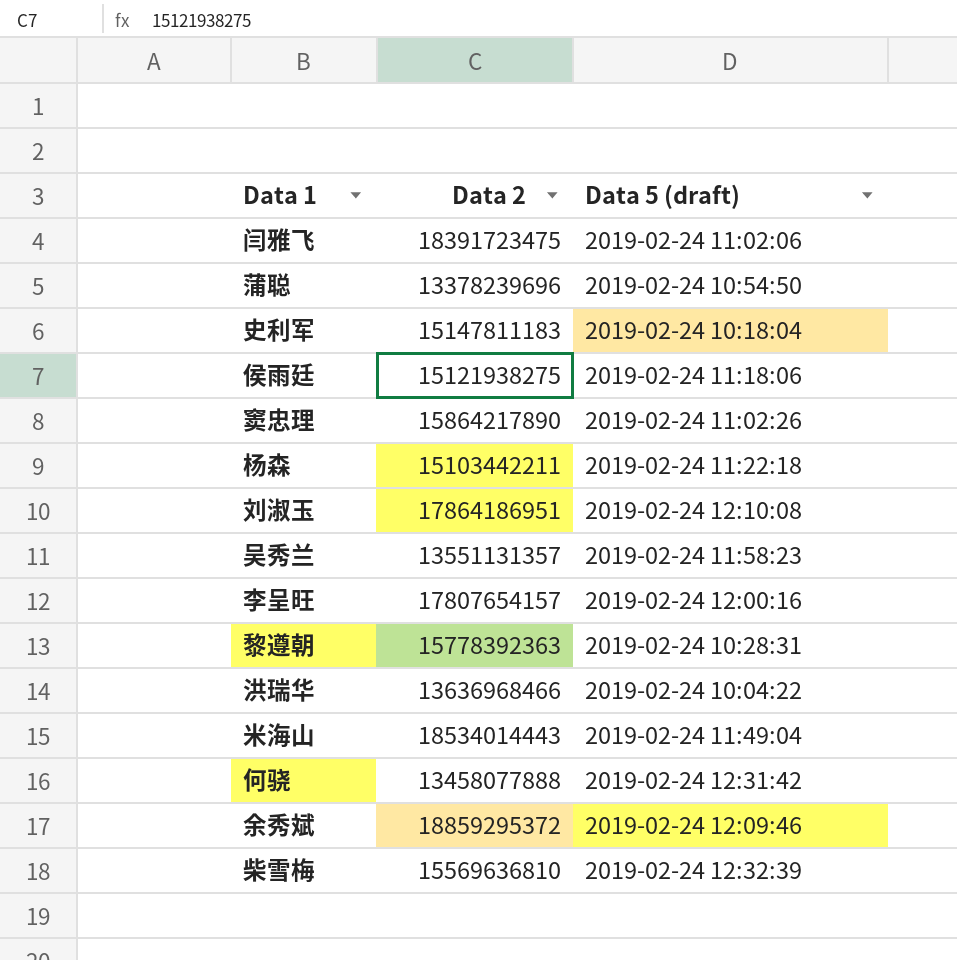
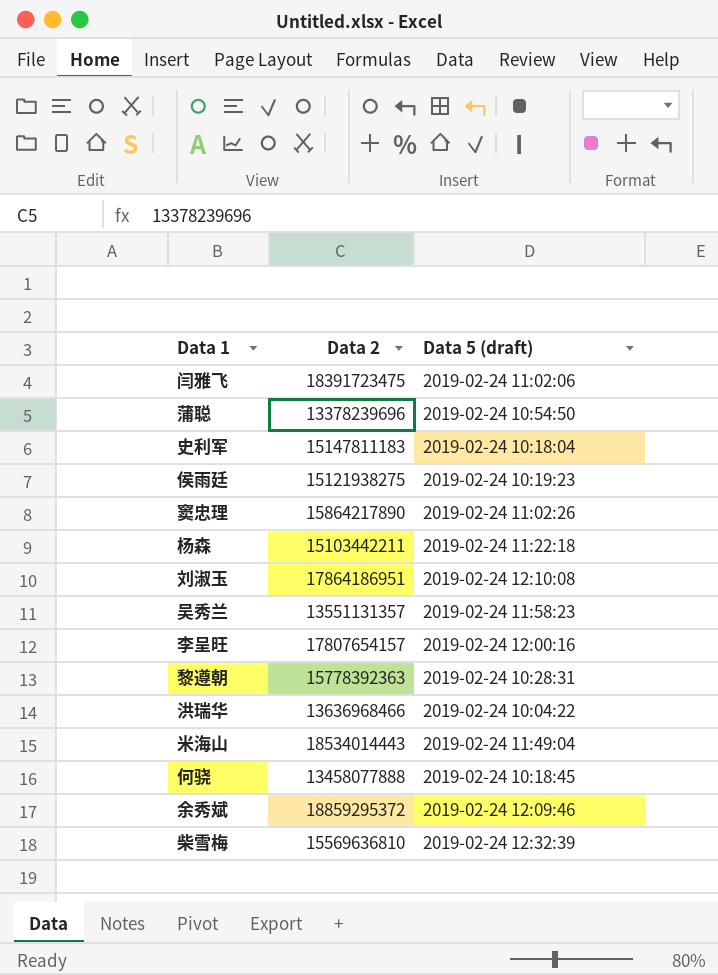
侯雨廷 | Data 5 (draft): 2019-02-24 11:18:06 -> 2019-02-24 10:19:23
何骁 | Data 5 (draft): 2019-02-24 12:31:42 -> 2019-02-24 10:18:45

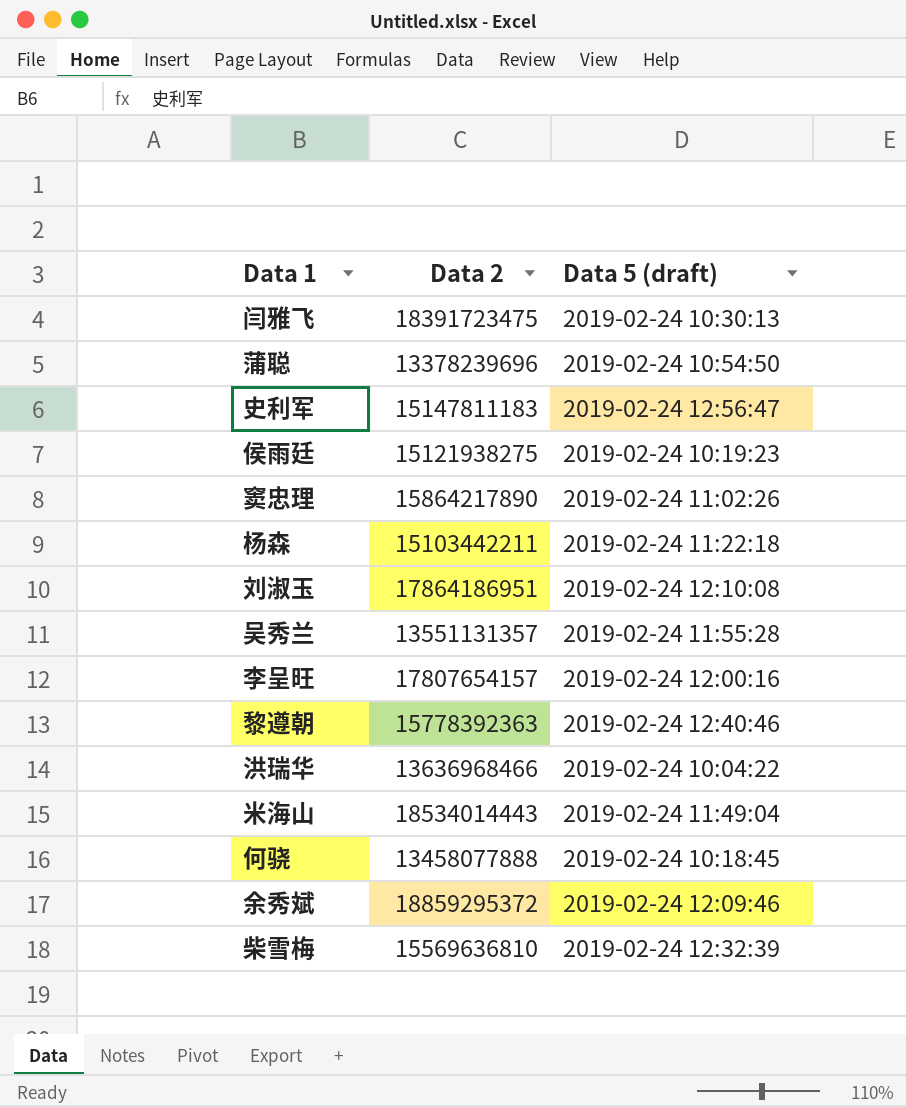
闫雅飞 | Data 5 (draft): 2019-02-24 11:02:06 -> 2019-02-24 10:30:13
史利军 | Data 5 (draft): 2019-02-24 10:18:04 -> 2019-02-24 12:56:47
吴秀兰 | Data 5 (draft): 2019-02-24 11:58:23 -> 2019-02-24 11:55:28
黎遵朝 | Data 5 (draft): 2019-02-24 10:28:31 -> 2019-02-24 12:40:46

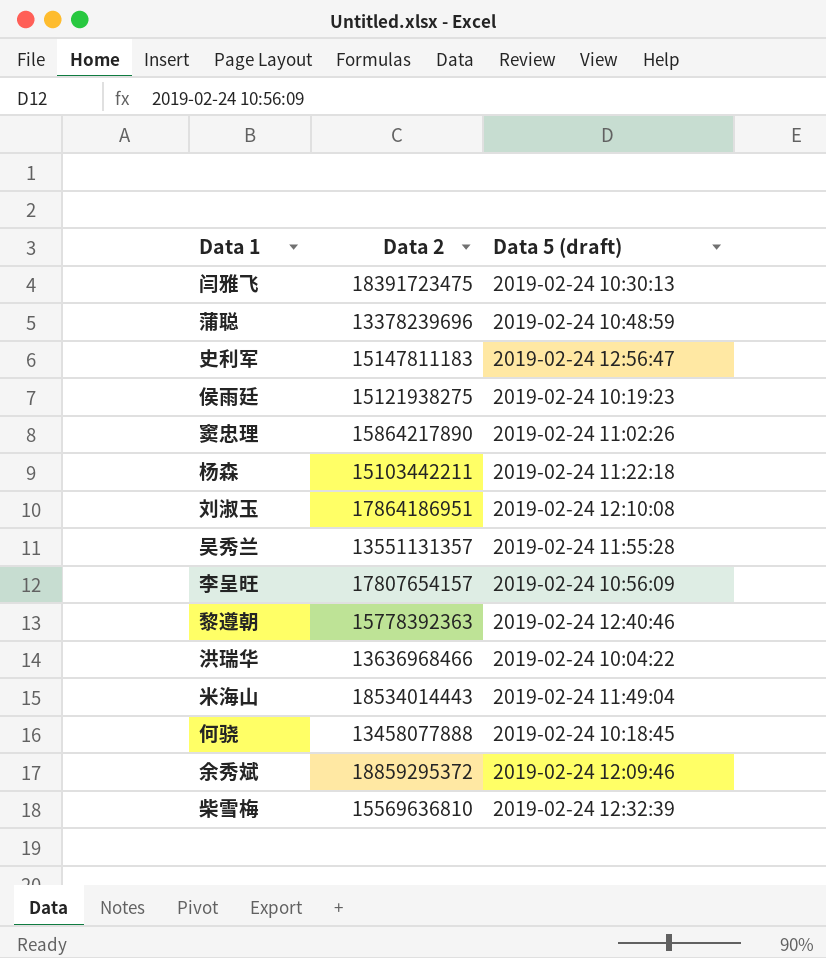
蒲聪 | Data 5 (draft): 2019-02-24 10:54:50 -> 2019-02-24 10:48:59
李呈旺 | Data 5 (draft): 2019-02-24 12:00:16 -> 2019-02-24 10:56:09

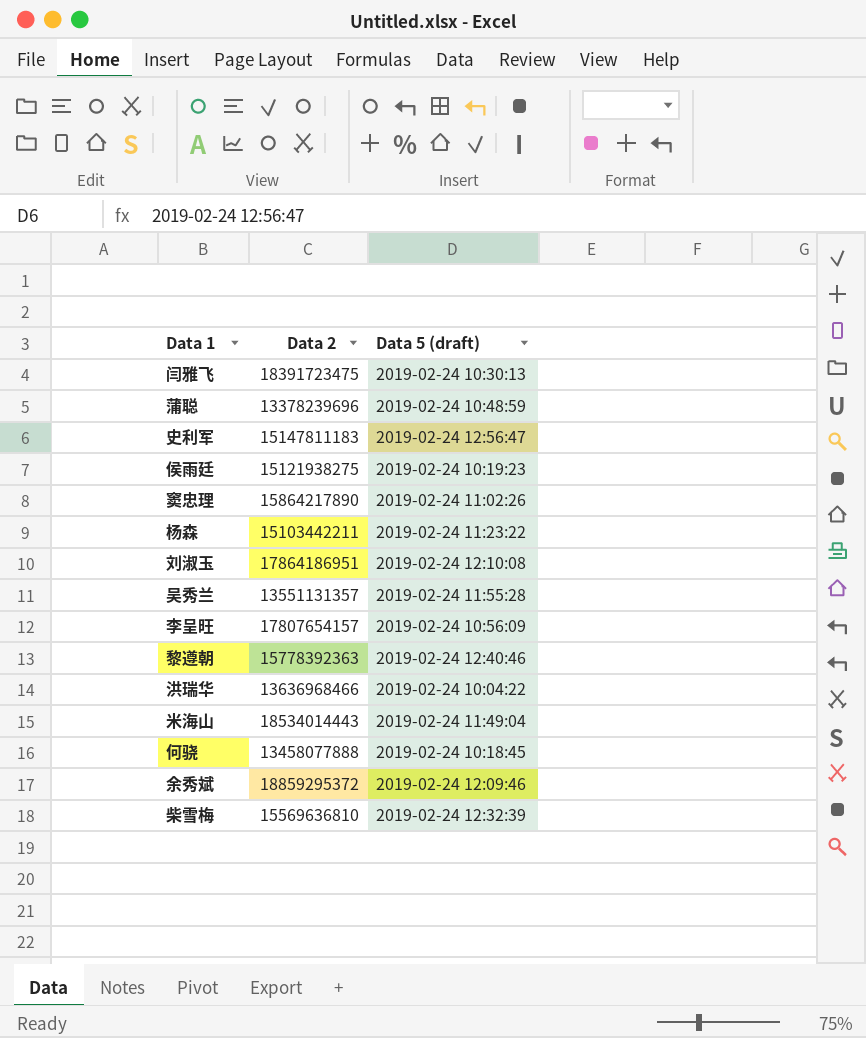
杨森 | Data 5 (draft): 2019-02-24 11:22:18 -> 2019-02-24 11:23:22

